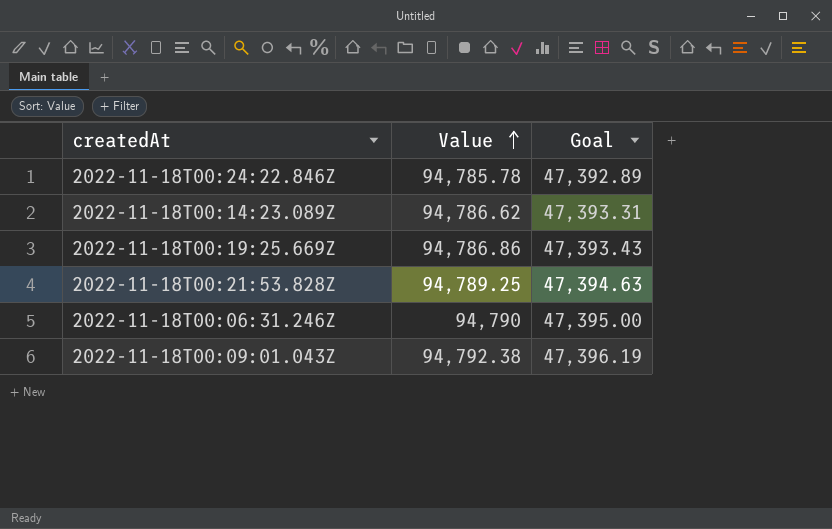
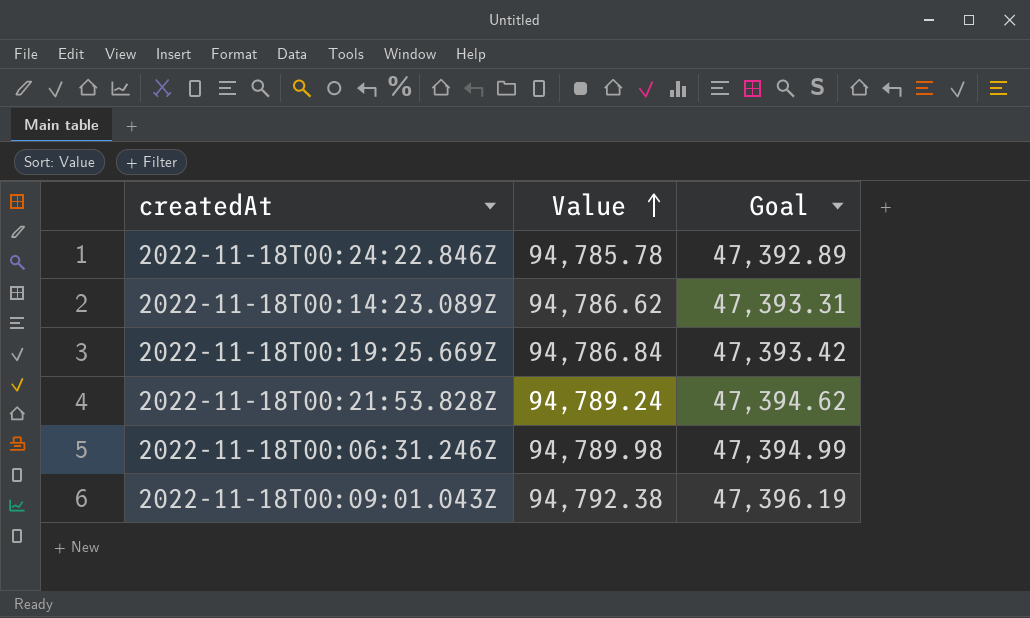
2022-11-18T00:19:25.669Z | Value: 94,786.86 -> 94,786.84
2022-11-18T00:19:25.669Z | Goal: 47,393.43 -> 47,393.42
2022-11-18T00:21:53.828Z | Value: 94,789.25 -> 94,789.24
2022-11-18T00:21:53.828Z | Goal: 47,394.63 -> 47,394.62
2022-11-18T00:06:31.246Z | Value: 94,790 -> 94,789.98
2022-11-18T00:06:31.246Z | Goal: 47,395.00 -> 47,394.99

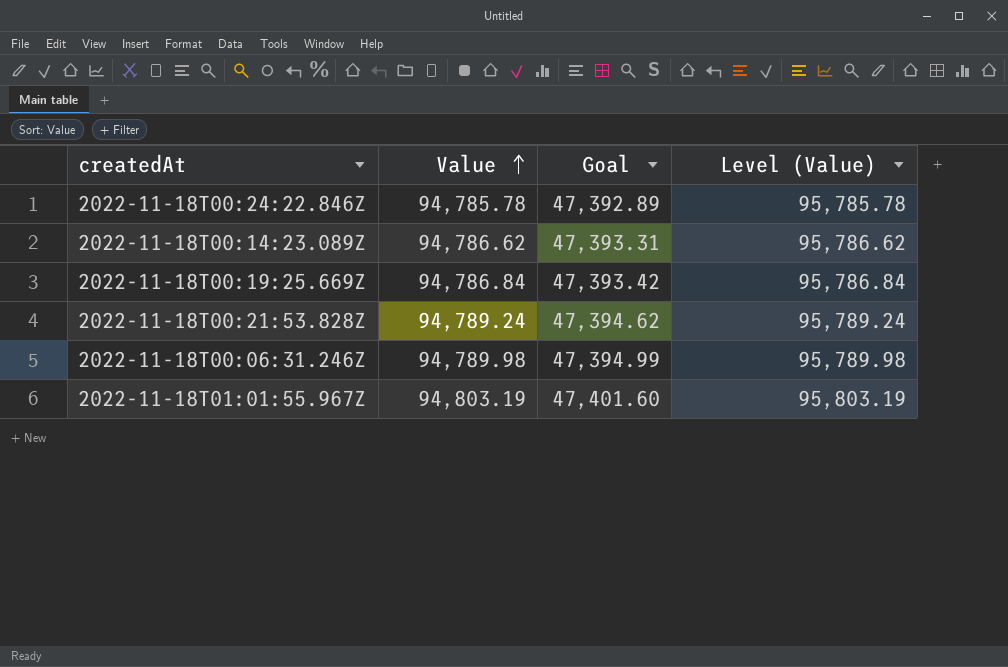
column Level (Value) | formula: none -> [Value] + 1000
row 2022-11-18T00:09:01.043Z: 94,792.38 | 47,396.19 -> none
row 2022-11-18T01:01:55.967Z: none -> 94,803.19 | 47,401.60 | 95,803.19

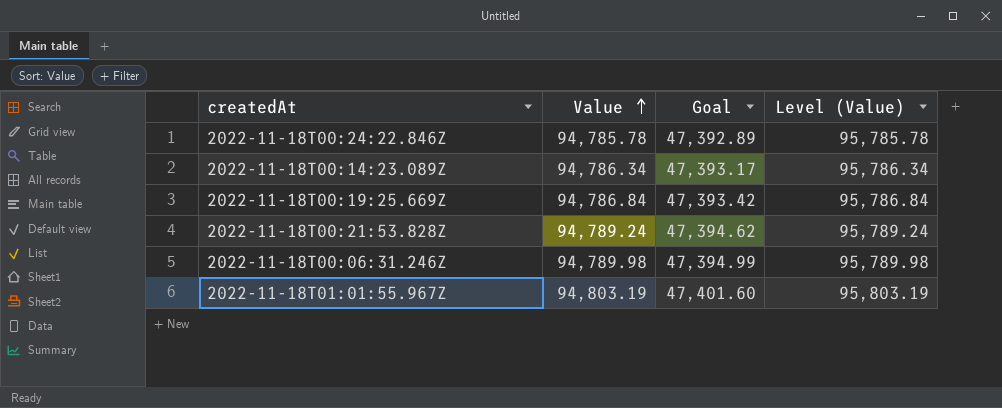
2022-11-18T00:14:23.089Z | Value: 94,786.62 -> 94,786.34
2022-11-18T00:14:23.089Z | Goal: 47,393.31 -> 47,393.17
2022-11-18T00:14:23.089Z | Level (Value): 95,786.62 -> 95,786.34

